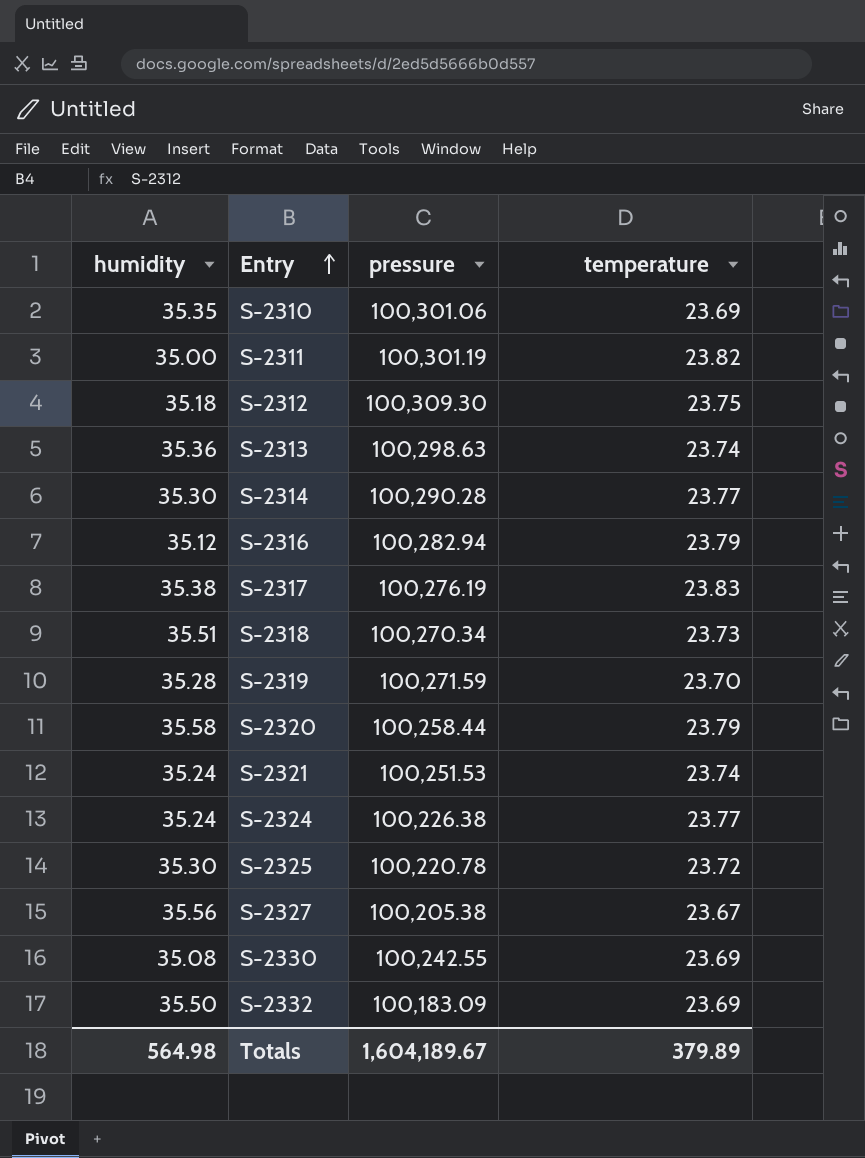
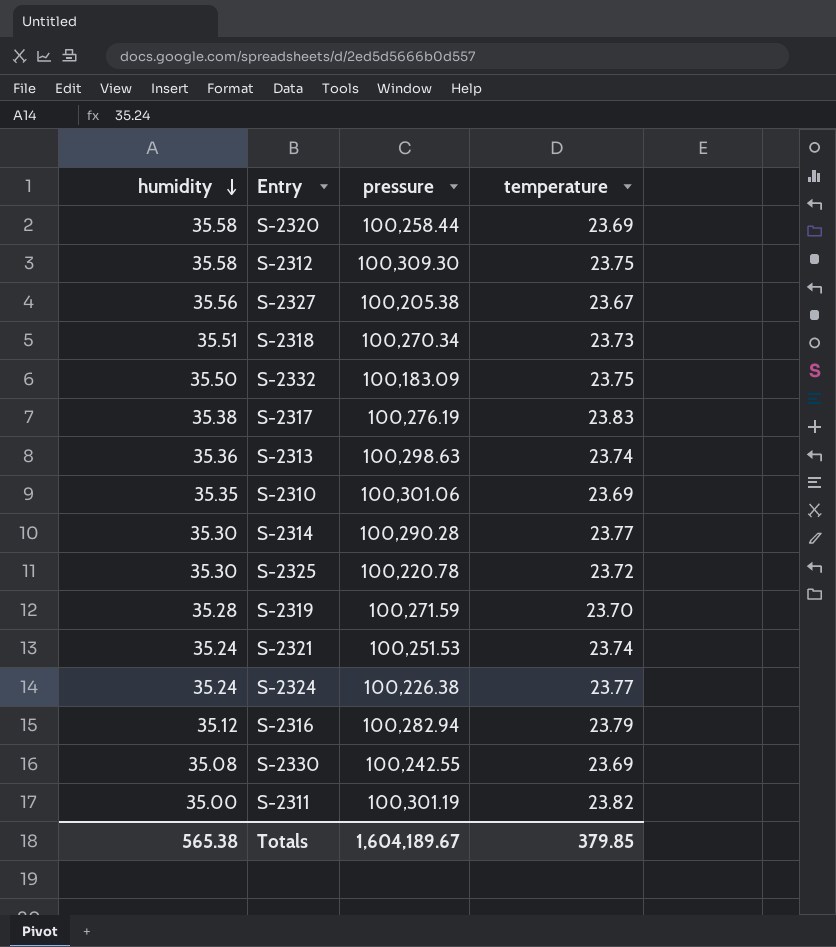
row order: Entry ascending -> humidity descending
S-2320 | temperature: 23.79 -> 23.69
S-2312 | humidity: 35.18 -> 35.58
S-2332 | temperature: 23.69 -> 23.75
Totals | humidity: 564.98 -> 565.38
Totals | temperature: 379.89 -> 379.85

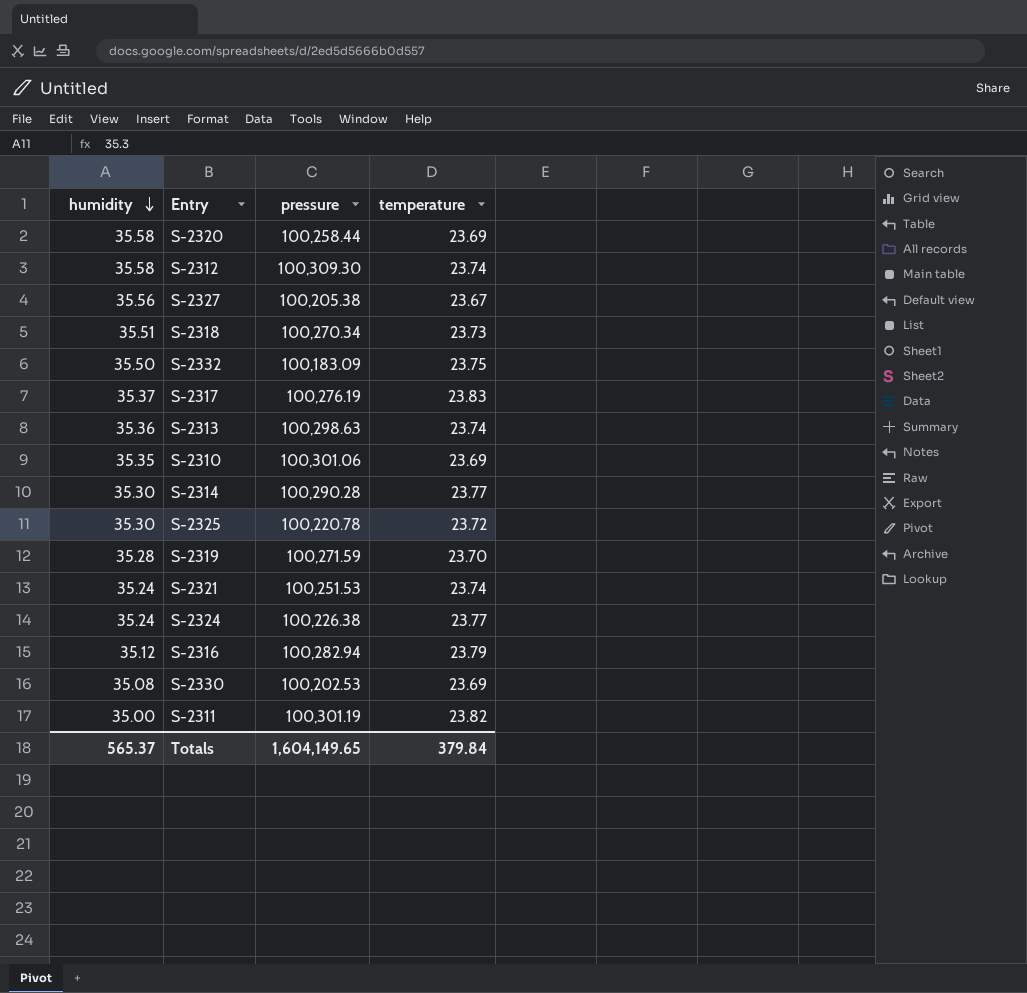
S-2312 | temperature: 23.75 -> 23.74
S-2317 | humidity: 35.38 -> 35.37
S-2330 | pressure: 100,242.55 -> 100,202.53
Totals | humidity: 565.38 -> 565.37
Totals | pressure: 1,604,189.67 -> 1,604,149.65
Totals | temperature: 379.85 -> 379.84

